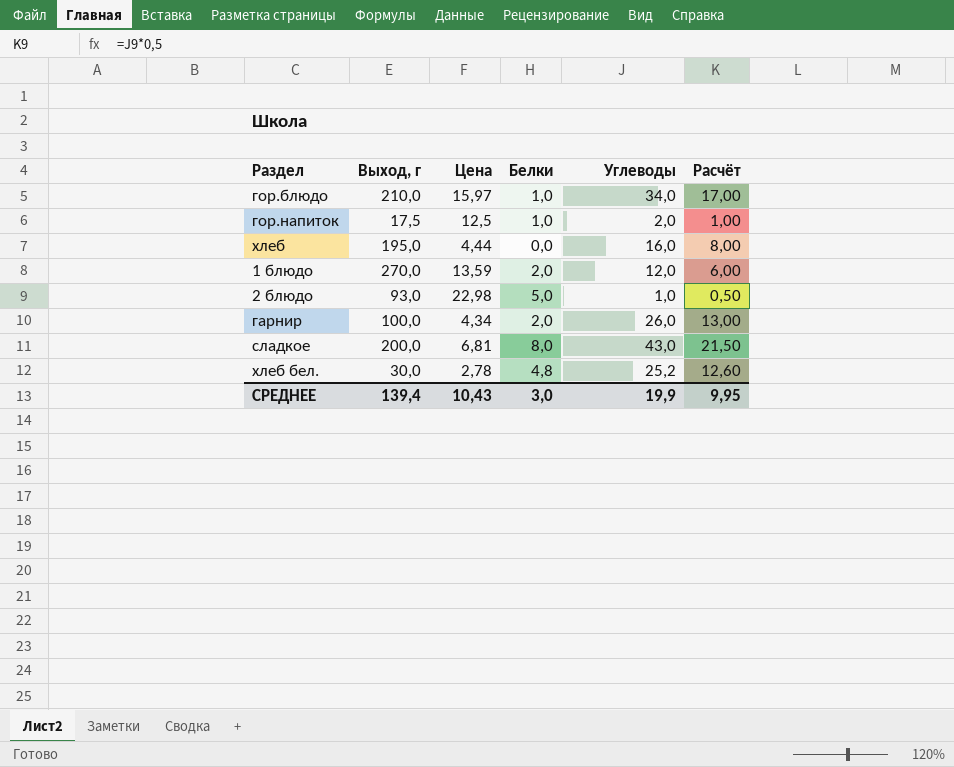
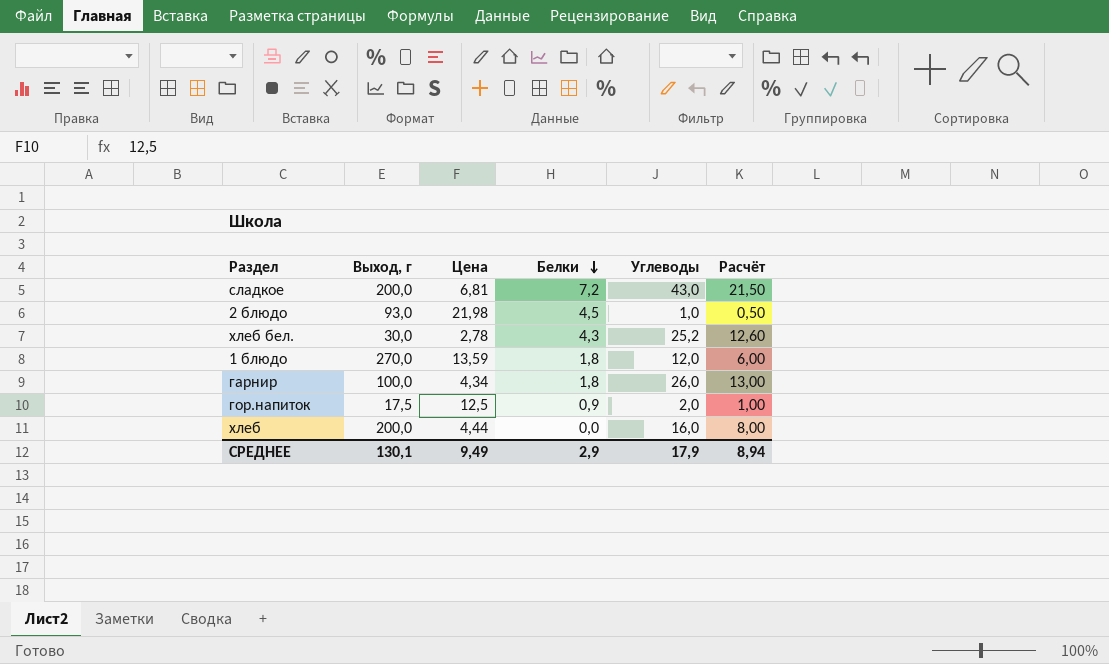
row order: none -> Белки descending
row гор.блюдо: 210,0 | 15,97 | 1,0 | 34,0 | 17,00 -> none
сладкое | Белки: 8,0 -> 7,2
2 блюдо | Цена: 22,98 -> 21,98
2 блюдо | Белки: 5,0 -> 4,5
хлеб бел. | Белки: 4,8 -> 4,3
1 блюдо | Белки: 2,0 -> 1,8
гарнир | Белки: 2,0 -> 1,8
гор.напиток | Белки: 1,0 -> 0,9
хлеб | Выход, г: 195,0 -> 200,0
СРЕДНЕЕ | Выход, г: 139,4 -> 130,1
СРЕДНЕЕ | Цена: 10,43 -> 9,49
СРЕДНЕЕ | Белки: 3,0 -> 2,9
СРЕДНЕЕ | Углеводы: 19,9 -> 17,9
СРЕДНЕЕ | Расчёт: 9,95 -> 8,94

